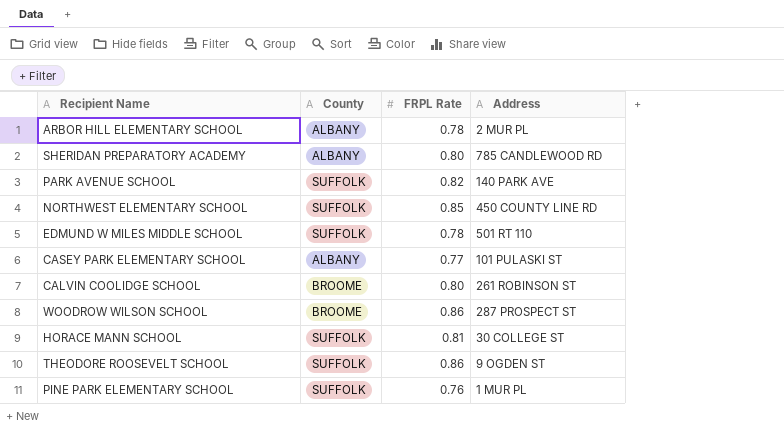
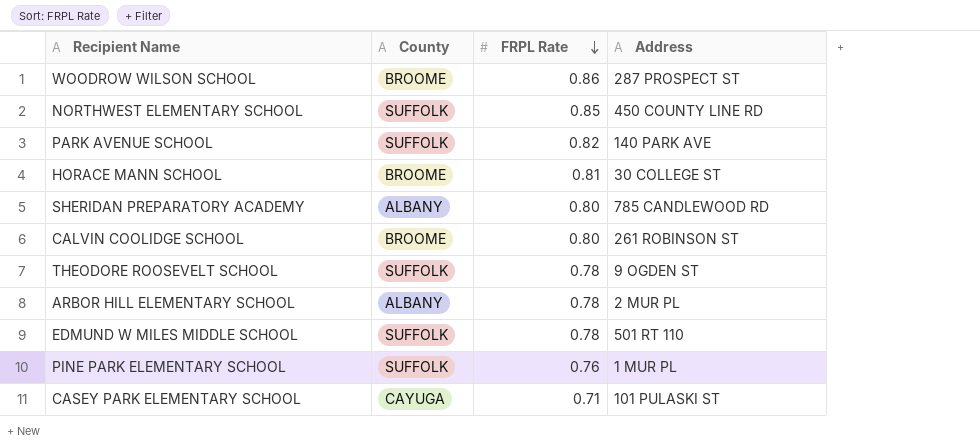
row order: none -> FRPL Rate descending
HORACE MANN SCHOOL | County: SUFFOLK -> BROOME
THEODORE ROOSEVELT SCHOOL | FRPL Rate: 0.86 -> 0.78
CASEY PARK ELEMENTARY SCHOOL | County: ALBANY -> CAYUGA
CASEY PARK ELEMENTARY SCHOOL | FRPL Rate: 0.77 -> 0.71

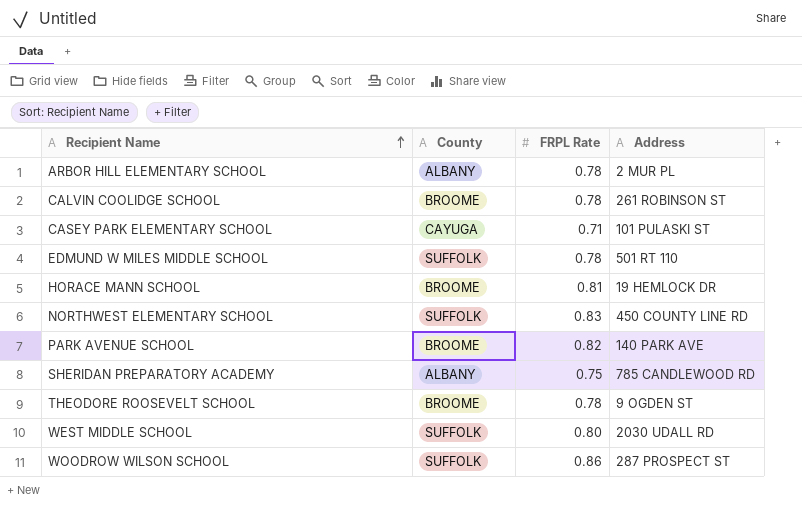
row order: FRPL Rate descending -> Recipient Name ascending
row PINE PARK ELEMENTARY SCHOOL: SUFFOLK | 0.76 | 1 MUR PL -> none
CALVIN COOLIDGE SCHOOL | FRPL Rate: 0.80 -> 0.78
HORACE MANN SCHOOL | Address: 30 COLLEGE ST -> 19 HEMLOCK DR
NORTHWEST ELEMENTARY SCHOOL | FRPL Rate: 0.85 -> 0.83
PARK AVENUE SCHOOL | County: SUFFOLK -> BROOME
SHERIDAN PREPARATORY ACADEMY | FRPL Rate: 0.80 -> 0.75
THEODORE ROOSEVELT SCHOOL | County: SUFFOLK -> BROOME
row WEST MIDDLE SCHOOL: none -> SUFFOLK | 0.80 | 2030 UDALL RD
WOODROW WILSON SCHOOL | County: BROOME -> SUFFOLK

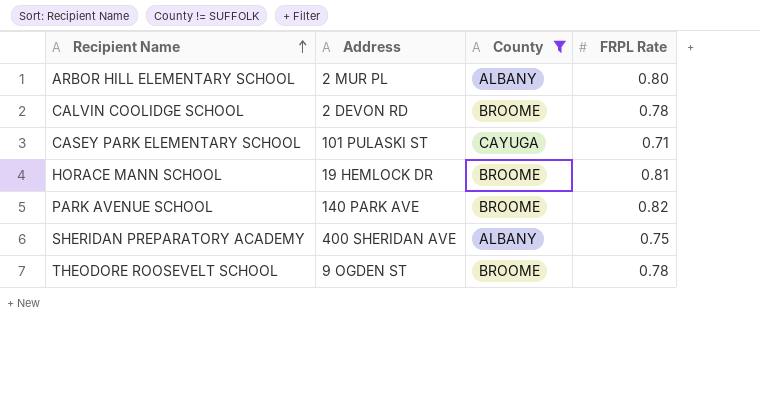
filter: none -> County != SUFFOLK
column Address | position: 4 -> 2
ARBOR HILL ELEMENTARY SCHOOL | FRPL Rate: 0.78 -> 0.80
CALVIN COOLIDGE SCHOOL | Address: 261 ROBINSON ST -> 2 DEVON RD
SHERIDAN PREPARATORY ACADEMY | Address: 785 CANDLEWOOD RD -> 400 SHERIDAN AVE

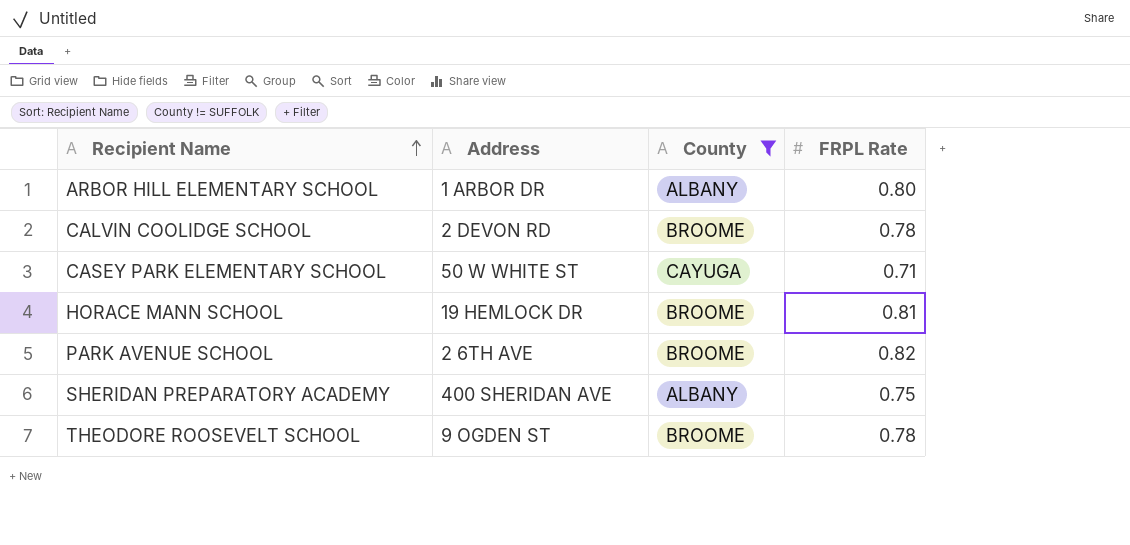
ARBOR HILL ELEMENTARY SCHOOL | Address: 2 MUR PL -> 1 ARBOR DR
CASEY PARK ELEMENTARY SCHOOL | Address: 101 PULASKI ST -> 50 W WHITE ST
PARK AVENUE SCHOOL | Address: 140 PARK AVE -> 2 6TH AVE

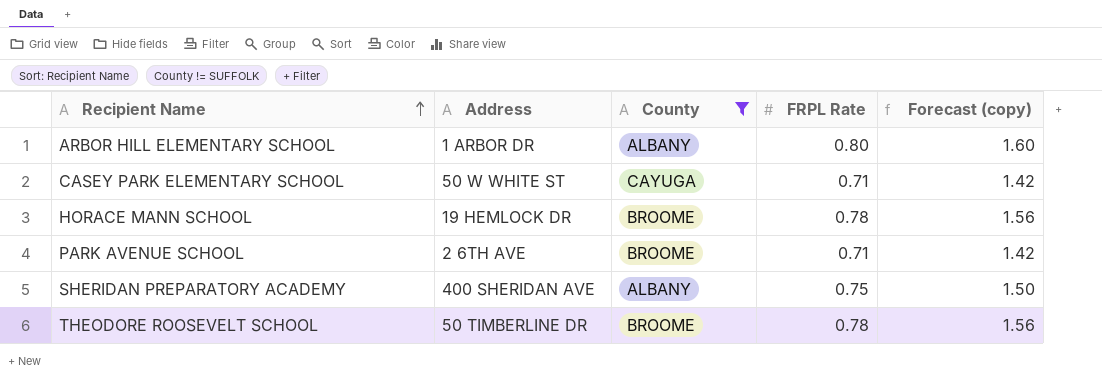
column Forecast (copy) | formula: none -> [FRPL Rate] * 2
row CALVIN COOLIDGE SCHOOL: 2 DEVON RD | BROOME | 0.78 -> none
HORACE MANN SCHOOL | FRPL Rate: 0.81 -> 0.78
PARK AVENUE SCHOOL | FRPL Rate: 0.82 -> 0.71
THEODORE ROOSEVELT SCHOOL | Address: 9 OGDEN ST -> 50 TIMBERLINE DR

